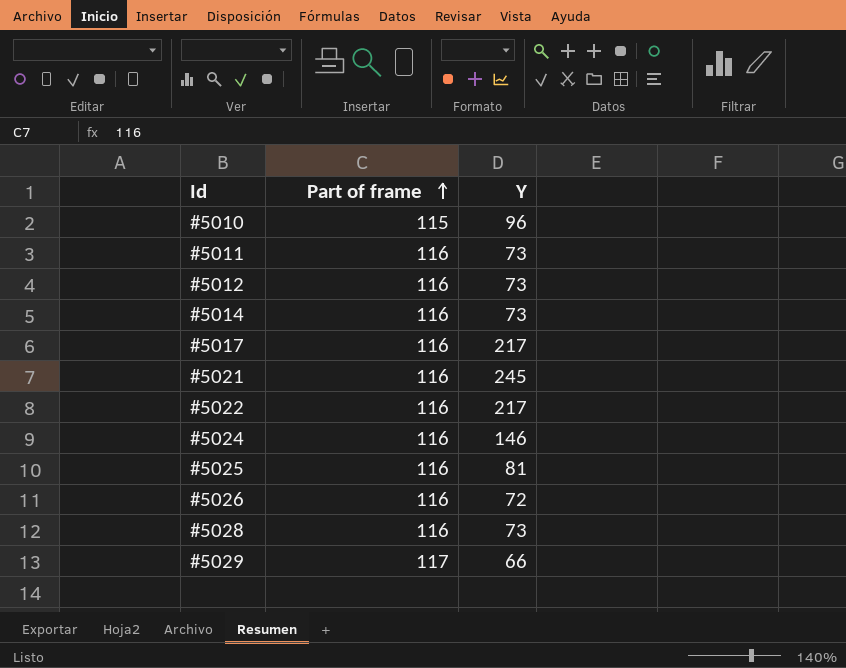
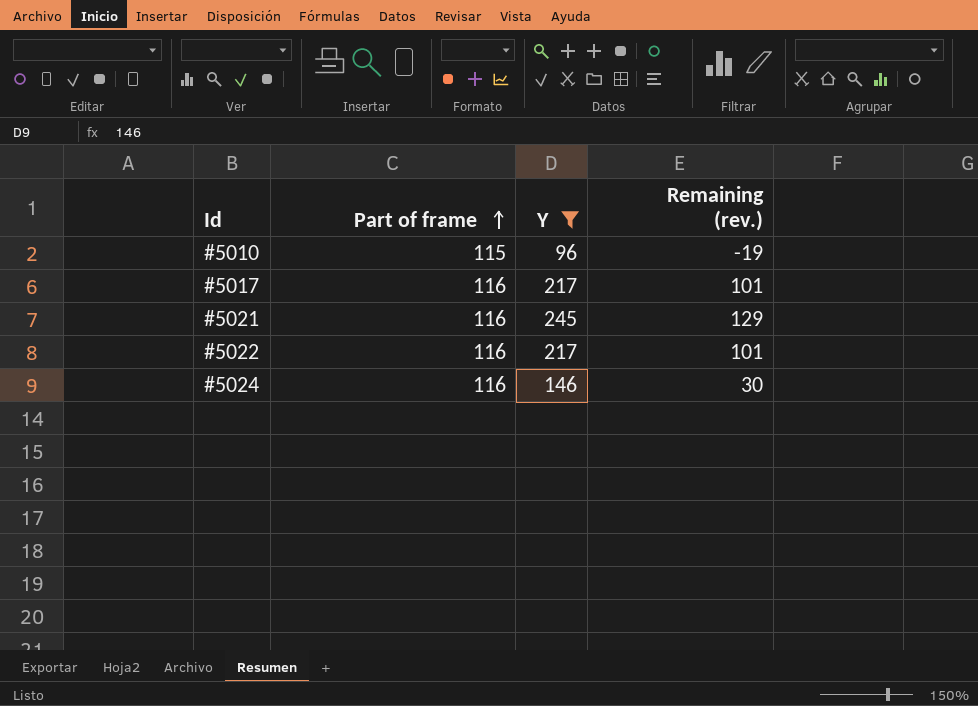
filter: none -> Y >= 96
column Remaining (rev.) | formula: none -> [Y] - [Part of frame]

